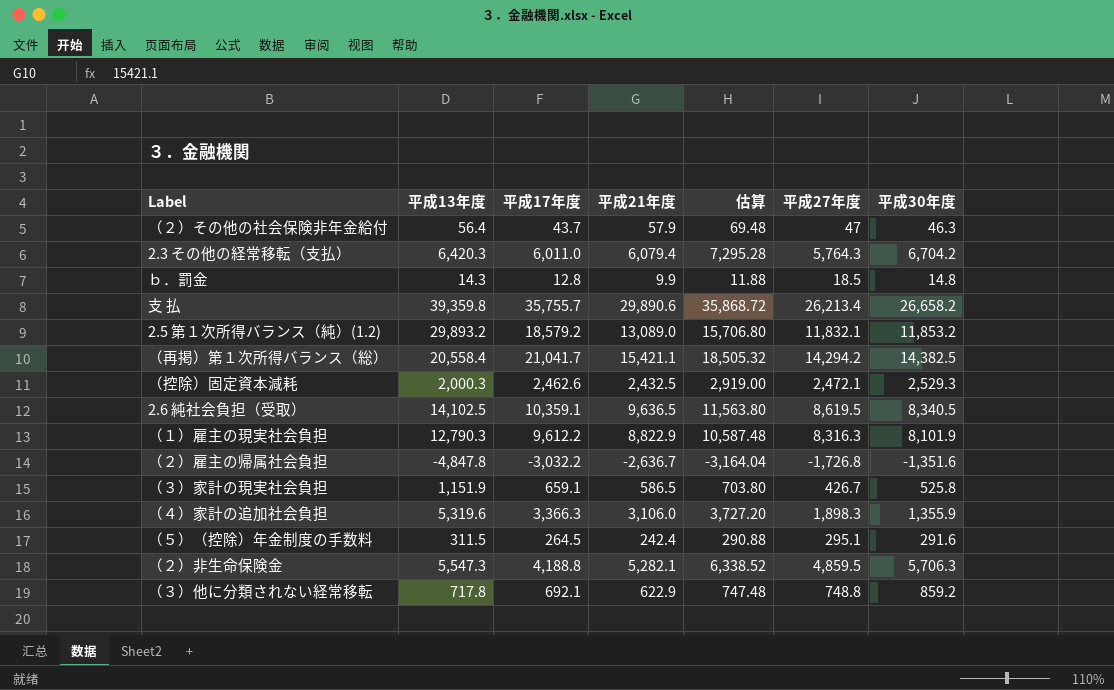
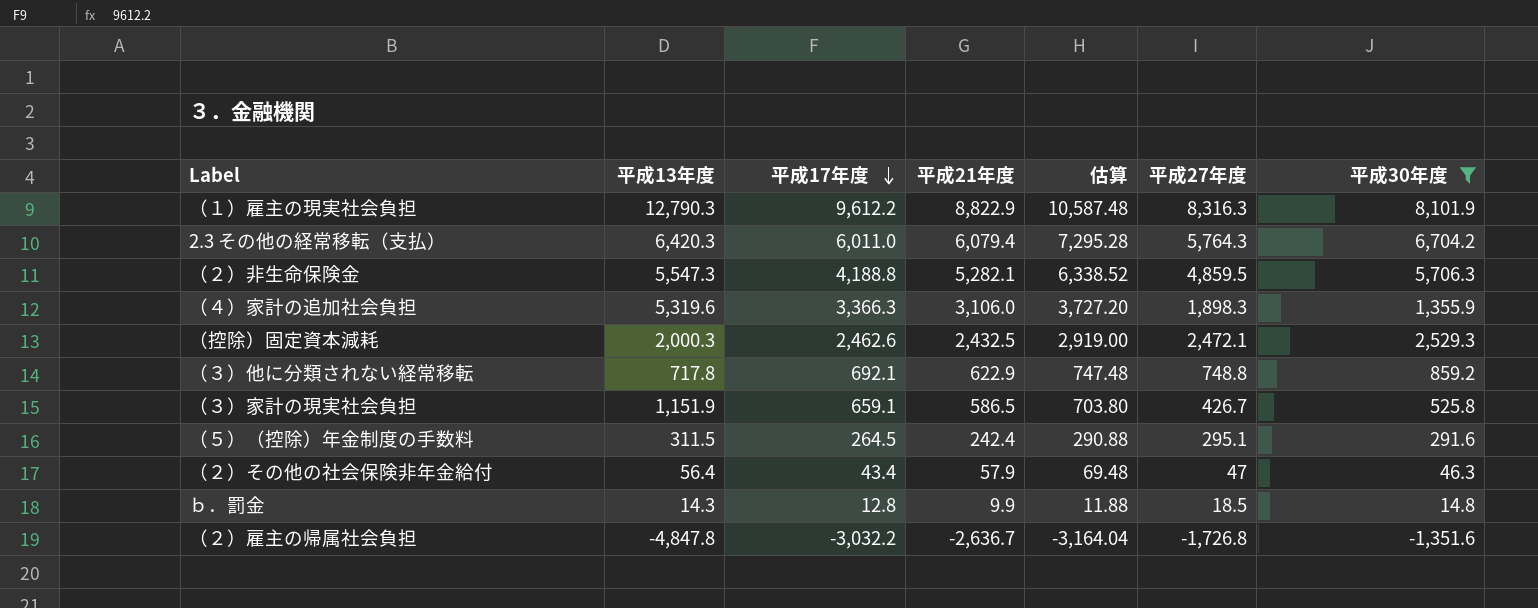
filter: none -> 平成30年度 <= 8,101.9
row order: none -> 平成17年度 descending
（２）その他の社会保険非年金給付 | 平成17年度: 43.7 -> 43.4

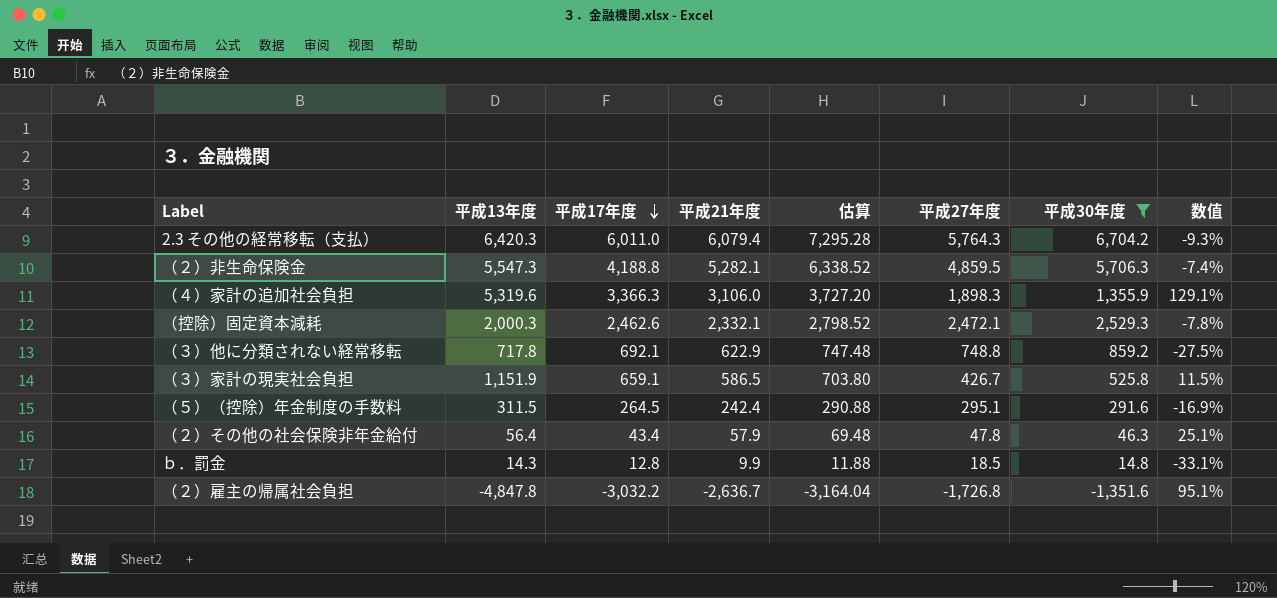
column 数值 | formula: none -> ([平成21年度] - [平成30年度]) / [平成30年度]
row （１）雇主の現実社会負担: 12,790.3 | 9,612.2 | 8,822.9 | 10,587.48 | 8,316.3 | 8,101.9 -> none
（控除）固定資本減耗 | 平成21年度: 2,432.5 -> 2,332.1
（控除）固定資本減耗 | 估算: 2,919.00 -> 2,798.52
（２）その他の社会保険非年金給付 | 平成27年度: 47 -> 47.8

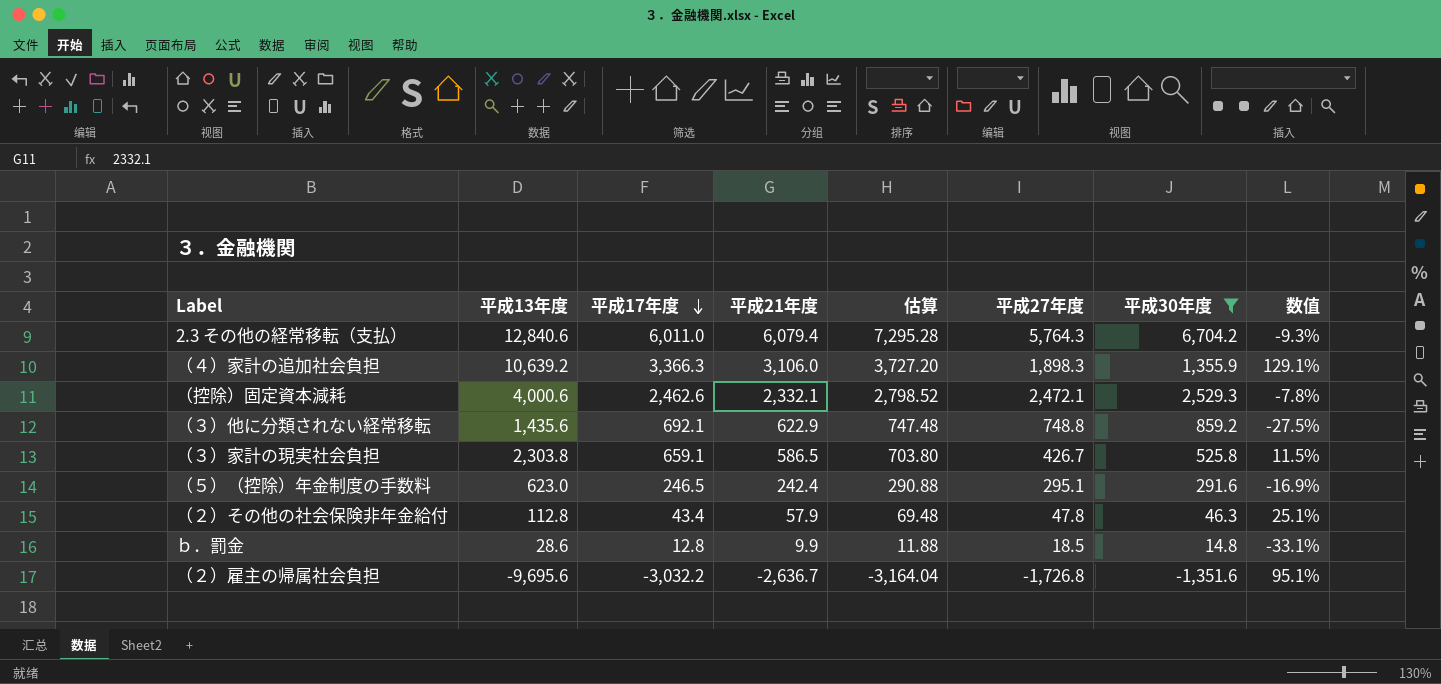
row （２）非生命保険金: 5,547.3 | 4,188.8 | 5,282.1 | 6,338.52 | 4,859.5 | 5,706.3 | -7.4% -> none
2.3 その他の経常移転（支払） | 平成13年度: 6,420.3 -> 12,840.6
（４）家計の追加社会負担 | 平成13年度: 5,319.6 -> 10,639.2
（控除）固定資本減耗 | 平成13年度: 2,000.3 -> 4,000.6
（３）他に分類されない経常移転 | 平成13年度: 717.8 -> 1,435.6
（３）家計の現実社会負担 | 平成13年度: 1,151.9 -> 2,303.8
（５）（控除）年金制度の手数料 | 平成13年度: 311.5 -> 623.0
（５）（控除）年金制度の手数料 | 平成17年度: 264.5 -> 246.5
（２）その他の社会保険非年金給付 | 平成13年度: 56.4 -> 112.8
ｂ．罰金 | 平成13年度: 14.3 -> 28.6
（２）雇主の帰属社会負担 | 平成13年度: -4,847.8 -> -9,695.6

